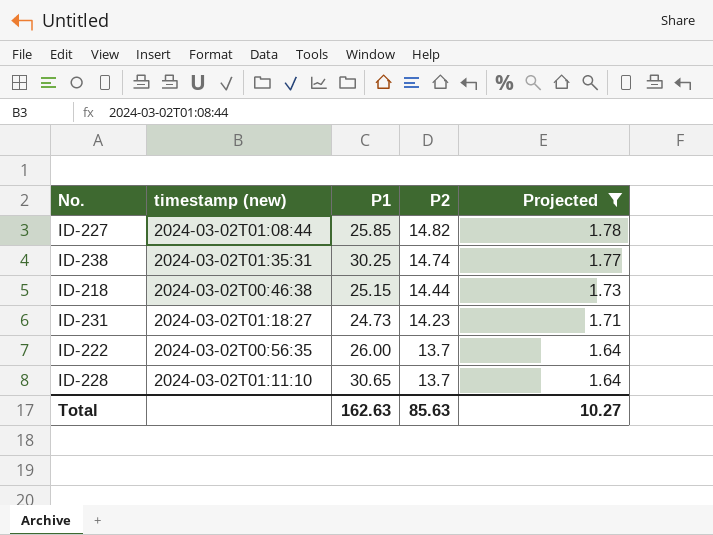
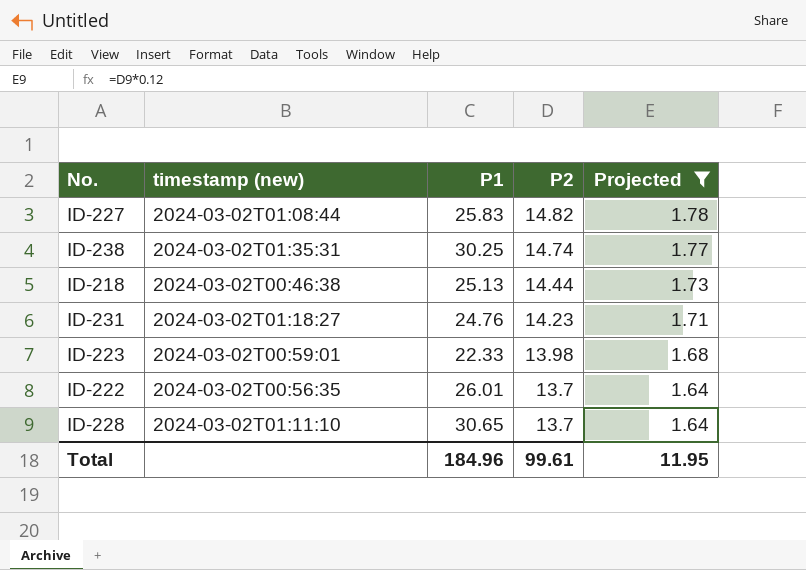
ID-227 | P1: 25.85 -> 25.83
ID-218 | P1: 25.15 -> 25.13
ID-231 | P1: 24.73 -> 24.76
row ID-223: none -> 2024-03-02T00:59:01 | 22.33 | 13.98 | 1.68
ID-222 | P1: 26.00 -> 26.01
Total | P1: 162.63 -> 184.96
Total | P2: 85.63 -> 99.61
Total | Projected: 10.27 -> 11.95

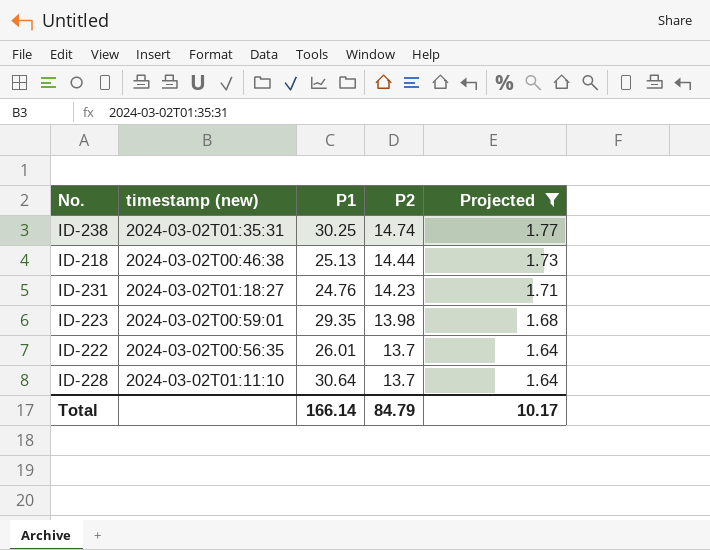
row ID-227: 2024-03-02T01:08:44 | 25.83 | 14.82 | 1.78 -> none
ID-223 | P1: 22.33 -> 29.35
ID-228 | P1: 30.65 -> 30.64
Total | P1: 184.96 -> 166.14
Total | P2: 99.61 -> 84.79
Total | Projected: 11.95 -> 10.17

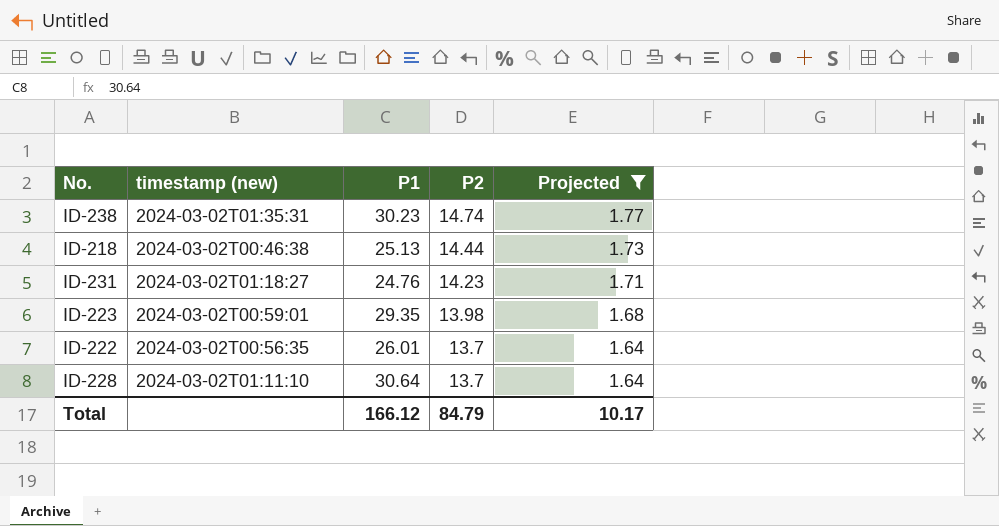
ID-238 | P1: 30.25 -> 30.23
Total | P1: 166.14 -> 166.12

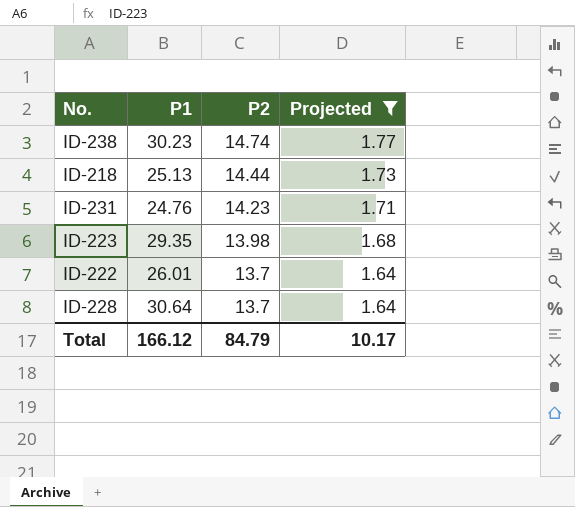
column timestamp (new) | position: 2 -> none

